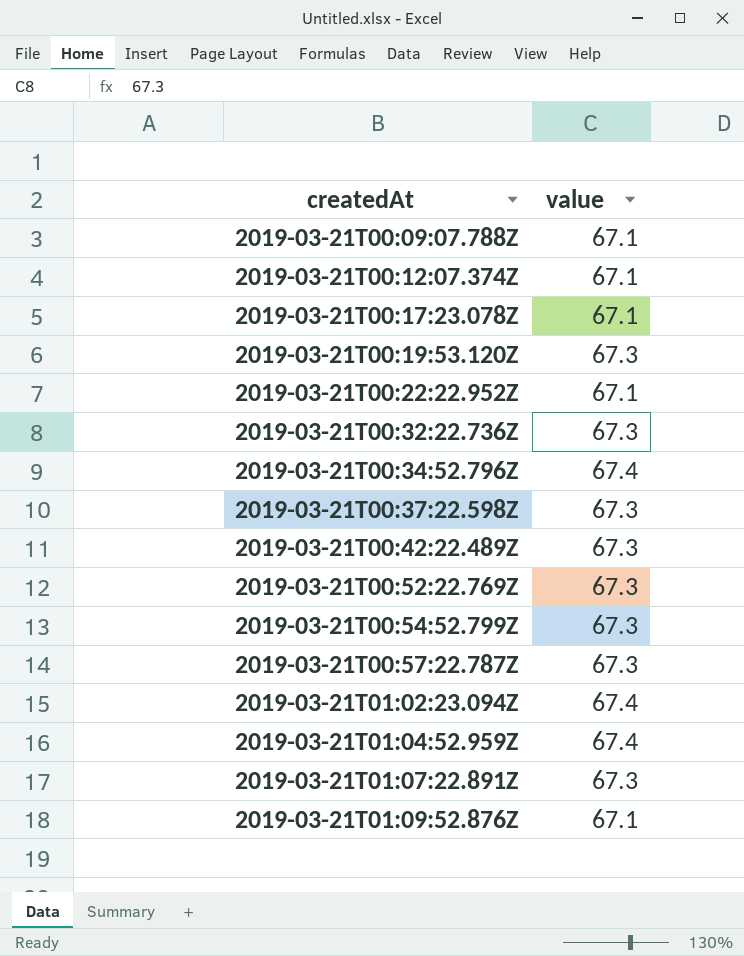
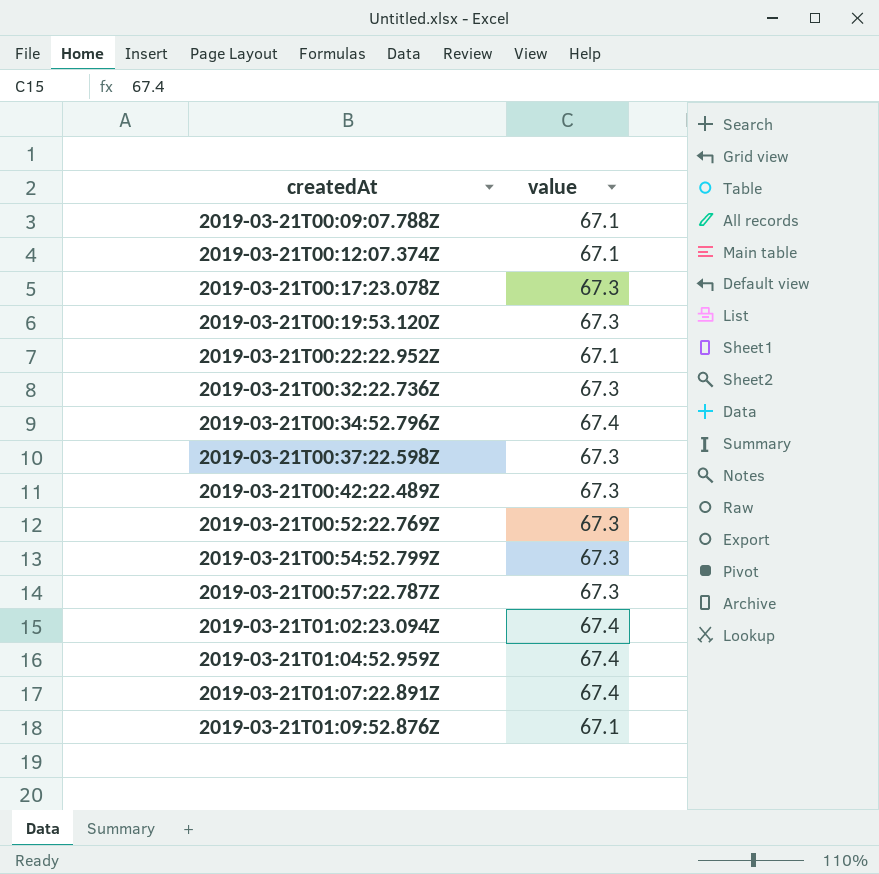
2019-03-21T00:17:23.078Z | value: 67.1 -> 67.3
2019-03-21T01:07:22.891Z | value: 67.3 -> 67.4

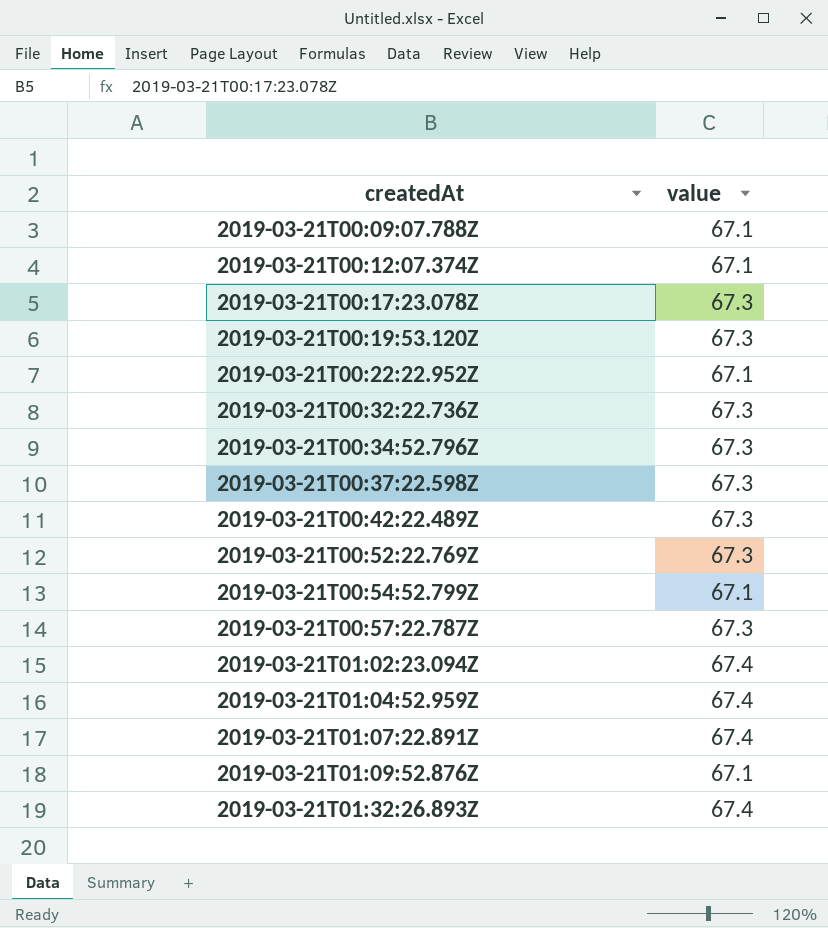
2019-03-21T00:34:52.796Z | value: 67.4 -> 67.3
2019-03-21T00:54:52.799Z | value: 67.3 -> 67.1
row 2019-03-21T01:32:26.893Z: none -> 67.4

